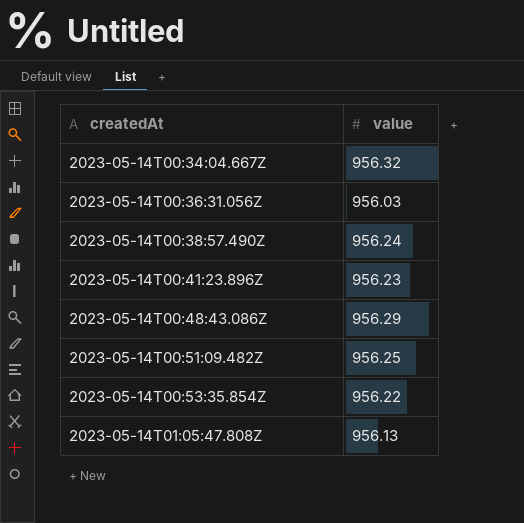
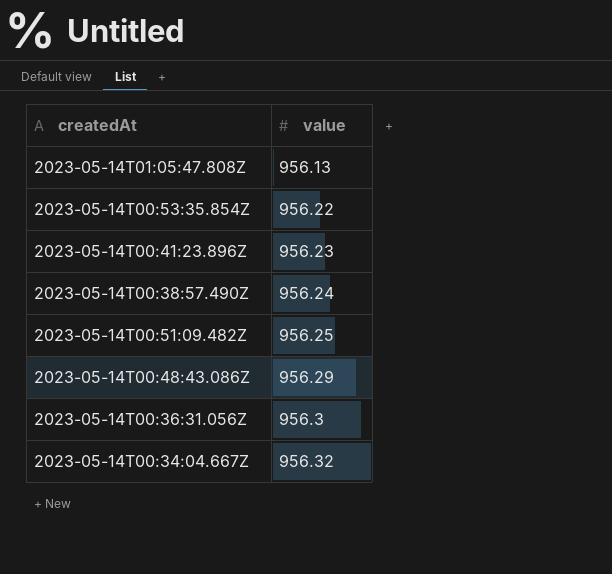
row order: createdAt ascending -> value ascending
2023-05-14T00:36:31.056Z | value: 956.03 -> 956.3

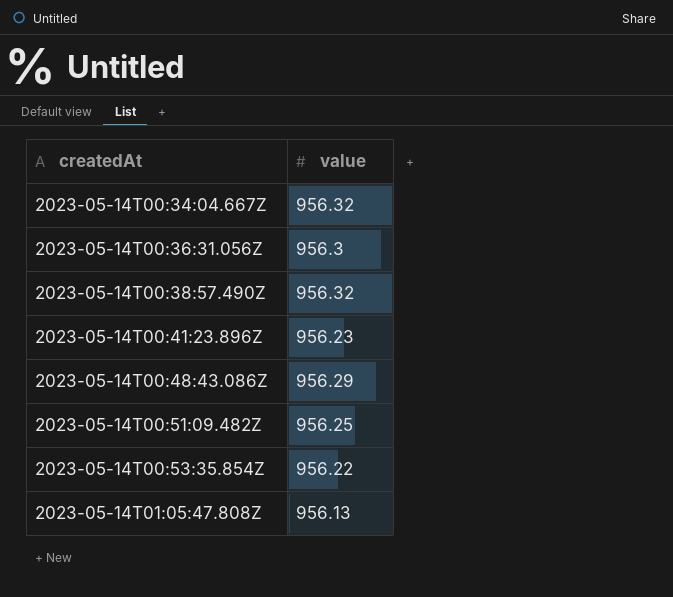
row order: value ascending -> createdAt ascending
2023-05-14T00:38:57.490Z | value: 956.24 -> 956.32

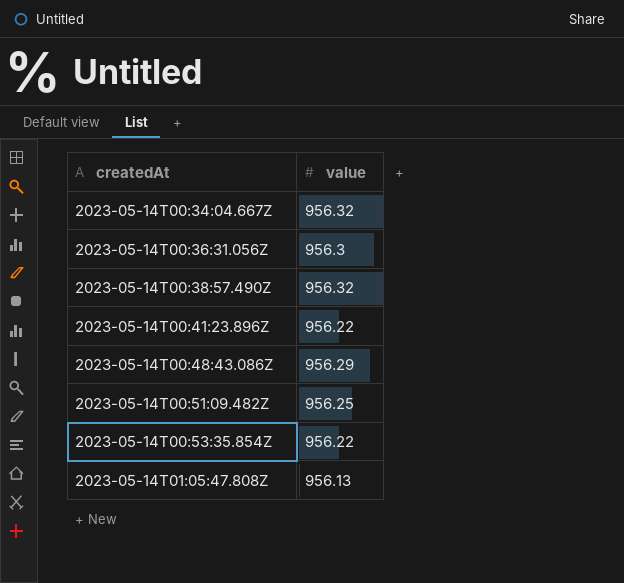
2023-05-14T00:41:23.896Z | value: 956.23 -> 956.22

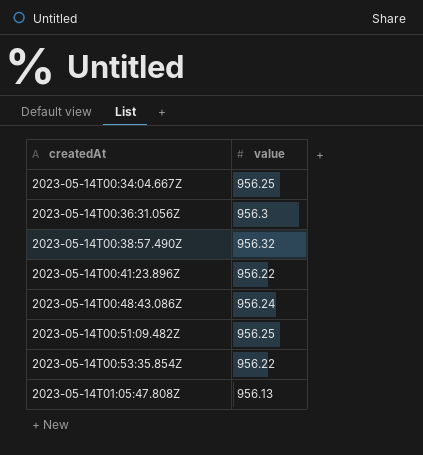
2023-05-14T00:34:04.667Z | value: 956.32 -> 956.25
2023-05-14T00:48:43.086Z | value: 956.29 -> 956.24

